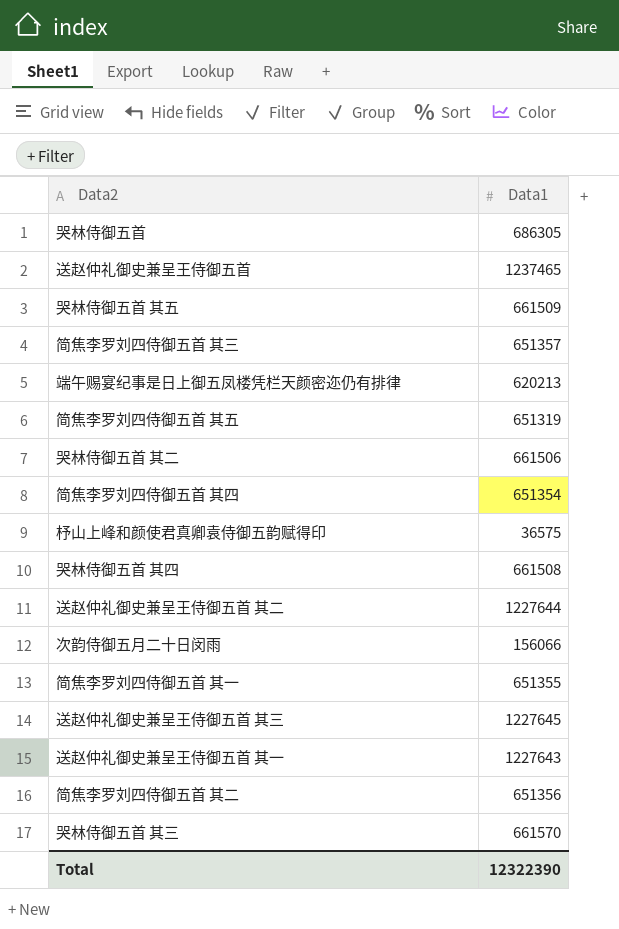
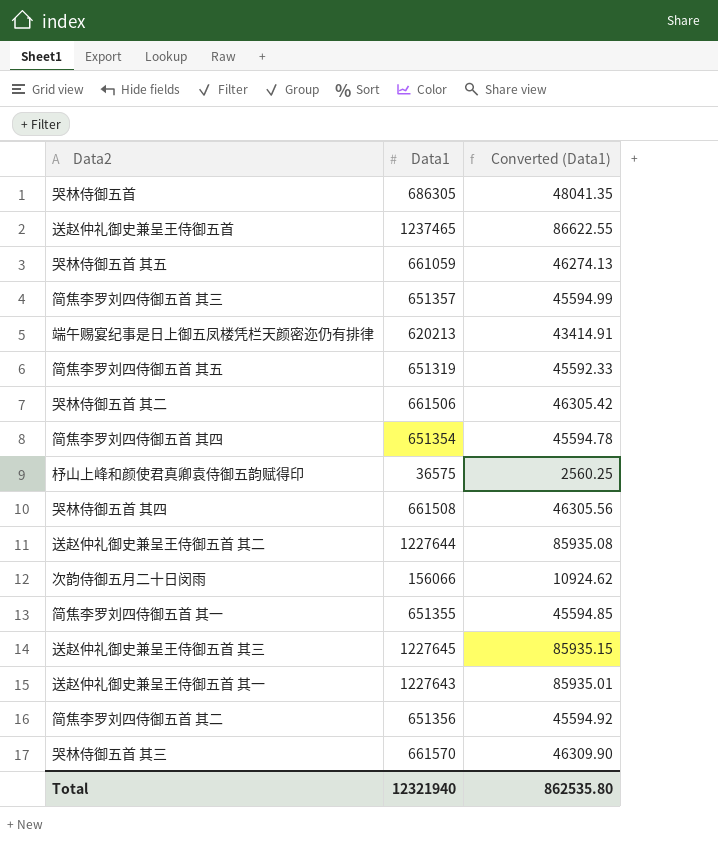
column Converted (Data1) | formula: none -> [Data1] * 0.07
哭林侍御五首 其五 | Data1: 661509 -> 661059
Total | Data1: 12322390 -> 12321940

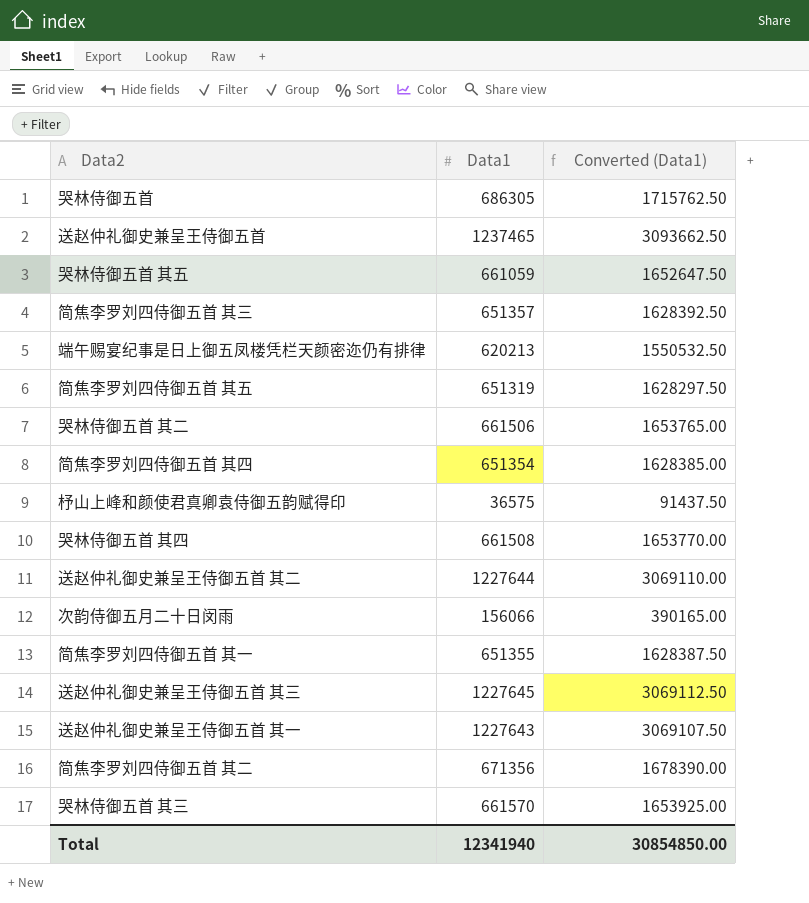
column Converted (Data1) | formula: [Data1] * 0.07 -> [Data1] * 2.5
简焦李罗刘四侍御五首 其二 | Data1: 651356 -> 671356
Total | Data1: 12321940 -> 12341940
Total | Converted (Data1): 862535.80 -> 30854850.00

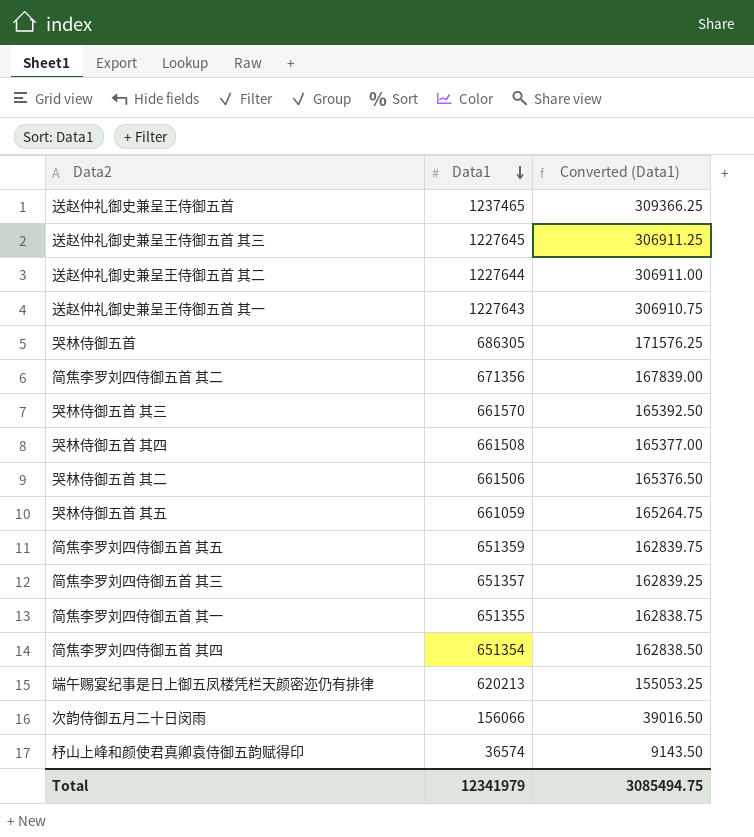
row order: none -> Data1 descending
column Converted (Data1) | formula: [Data1] * 2.5 -> [Data1] * 0.25
简焦李罗刘四侍御五首 其五 | Data1: 651319 -> 651359
杼山上峰和颜使君真卿袁侍御五韵赋得印 | Data1: 36575 -> 36574
Total | Data1: 12341940 -> 12341979
Total | Converted (Data1): 30854850.00 -> 3085494.75

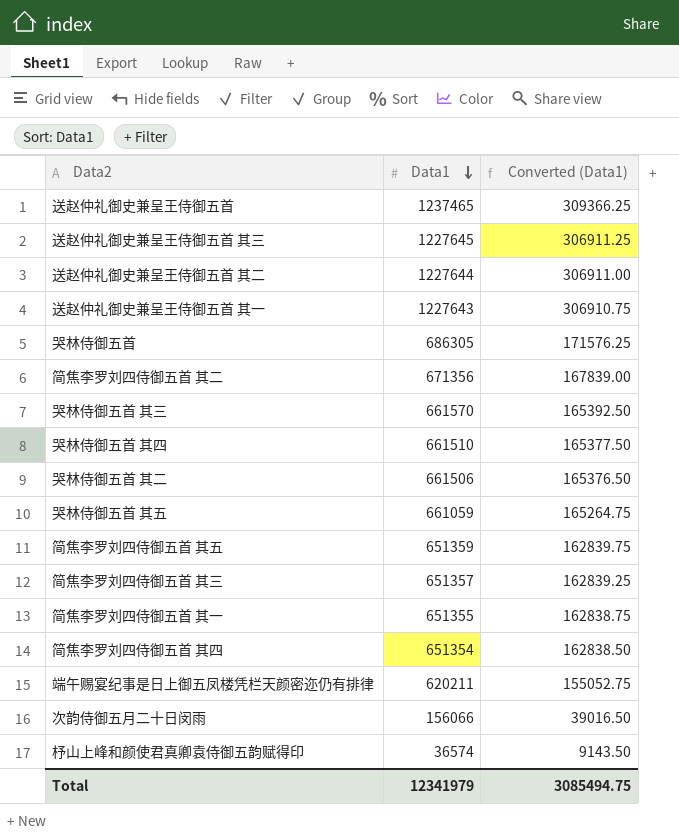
哭林侍御五首 其四 | Data1: 661508 -> 661510
哭林侍御五首 其四 | Converted (Data1): 165377.00 -> 165377.50
端午赐宴纪事是日上御五凤楼凭栏天颜密迩仍有排律 | Data1: 620213 -> 620211
端午赐宴纪事是日上御五凤楼凭栏天颜密迩仍有排律 | Converted (Data1): 155053.25 -> 155052.75

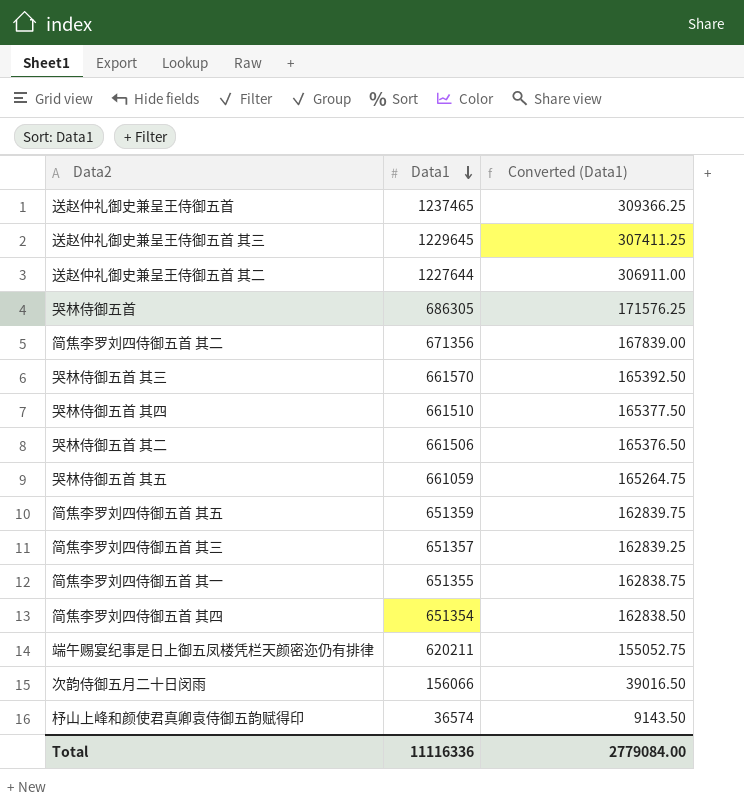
row 送赵仲礼御史兼呈王侍御五首 其一: 1227643 | 306910.75 -> none
送赵仲礼御史兼呈王侍御五首 其三 | Data1: 1227645 -> 1229645
送赵仲礼御史兼呈王侍御五首 其三 | Converted (Data1): 306911.25 -> 307411.25
Total | Data1: 12341979 -> 11116336
Total | Converted (Data1): 3085494.75 -> 2779084.00

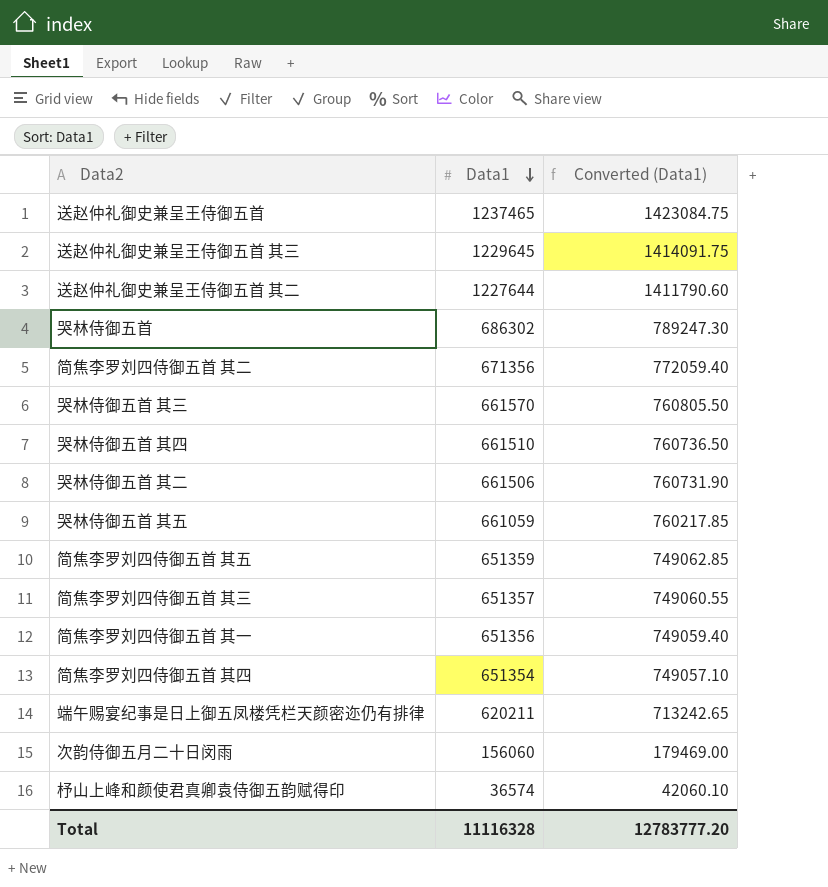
column Converted (Data1) | formula: [Data1] * 0.25 -> [Data1] * 1.15
哭林侍御五首 | Data1: 686305 -> 686302
简焦李罗刘四侍御五首 其一 | Data1: 651355 -> 651356
次韵侍御五月二十日闵雨 | Data1: 156066 -> 156060
Total | Data1: 11116336 -> 11116328
Total | Converted (Data1): 2779084.00 -> 12783777.20

